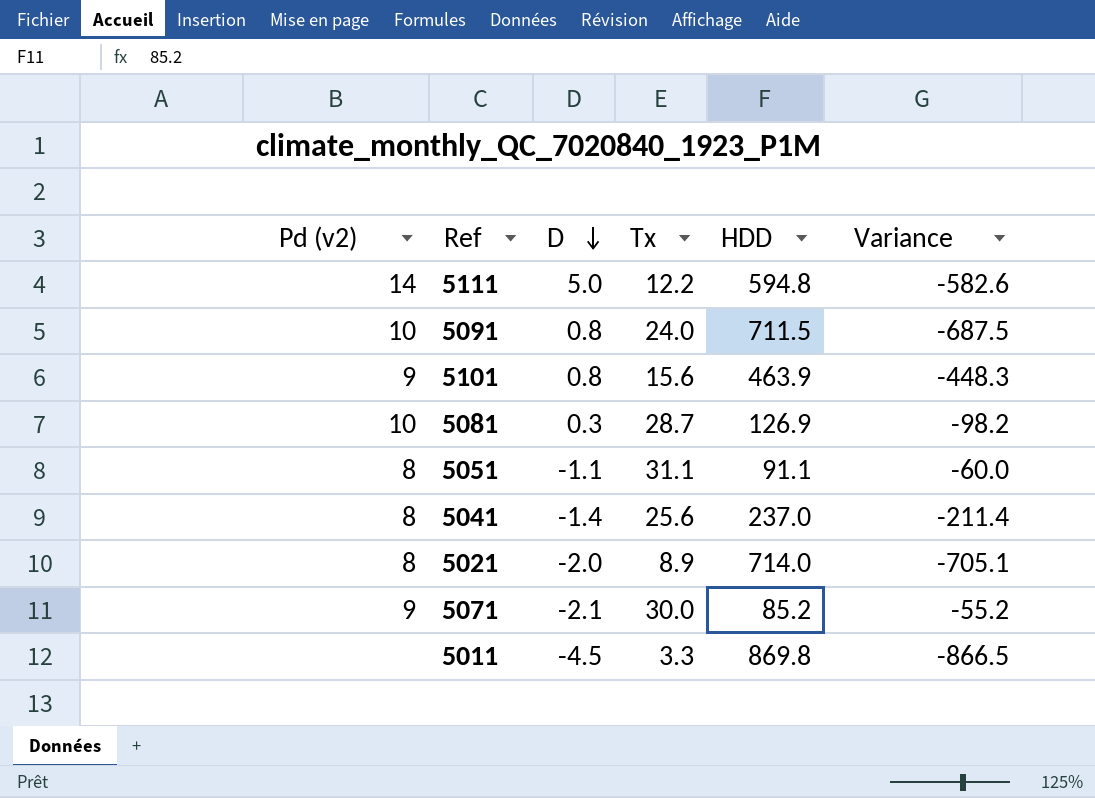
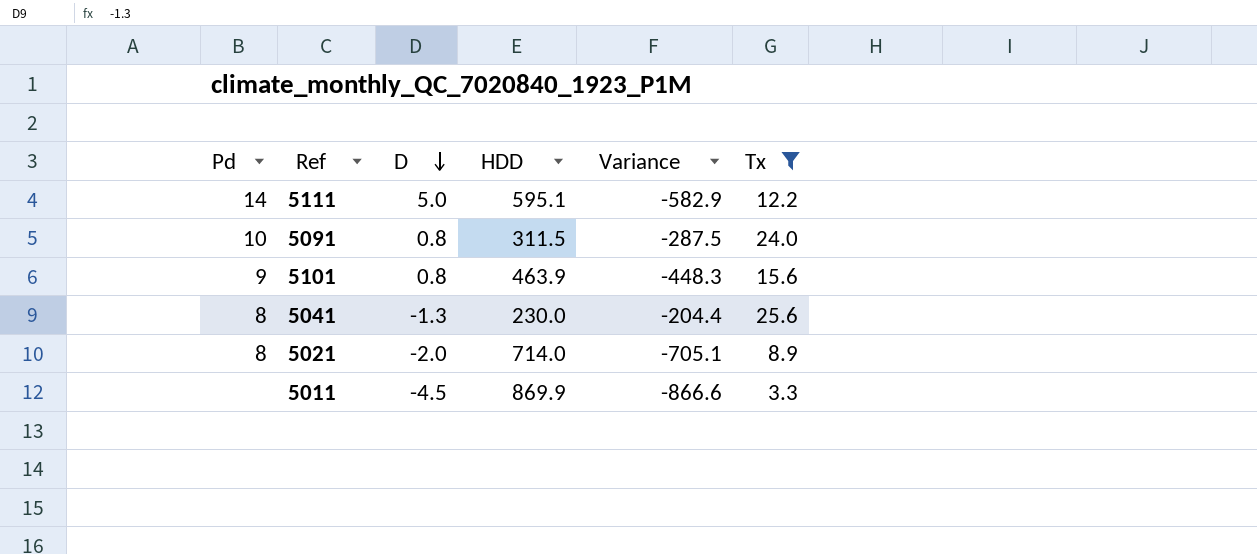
filter: none -> Tx <= 25.6
column name: Pd (v2) -> Pd
column Tx | position: 4 -> 6
5111 | HDD: 594.8 -> 595.1
5111 | Variance: -582.6 -> -582.9
5091 | HDD: 711.5 -> 311.5
5091 | Variance: -687.5 -> -287.5
5041 | D: -1.4 -> -1.3
5041 | HDD: 237.0 -> 230.0
5041 | Variance: -211.4 -> -204.4
5011 | HDD: 869.8 -> 869.9
5011 | Variance: -866.5 -> -866.6

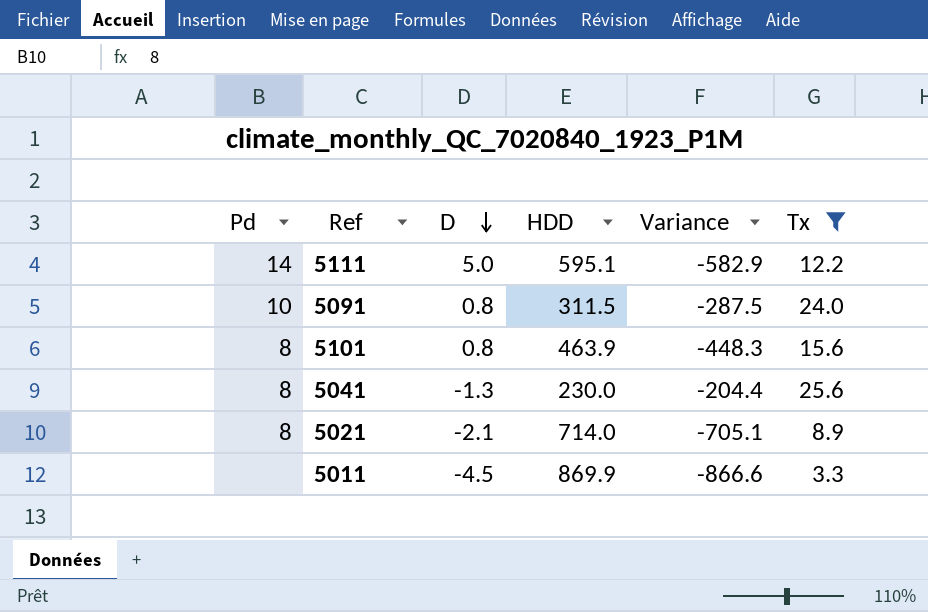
5101 | Pd: 9 -> 8
5021 | D: -2.0 -> -2.1

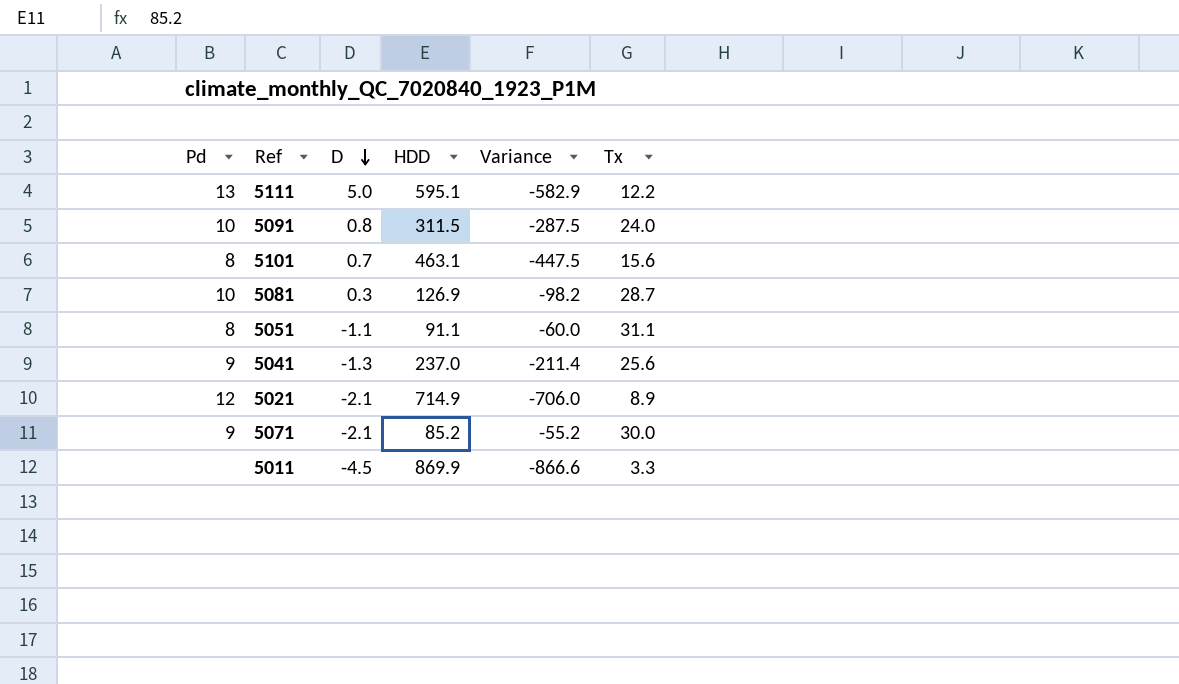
filter: Tx <= 25.6 -> none
5111 | Pd: 14 -> 13
5101 | D: 0.8 -> 0.7
5101 | HDD: 463.9 -> 463.1
5101 | Variance: -448.3 -> -447.5
5041 | Pd: 8 -> 9
5041 | HDD: 230.0 -> 237.0
5041 | Variance: -204.4 -> -211.4
5021 | Pd: 8 -> 12
5021 | HDD: 714.0 -> 714.9
5021 | Variance: -705.1 -> -706.0

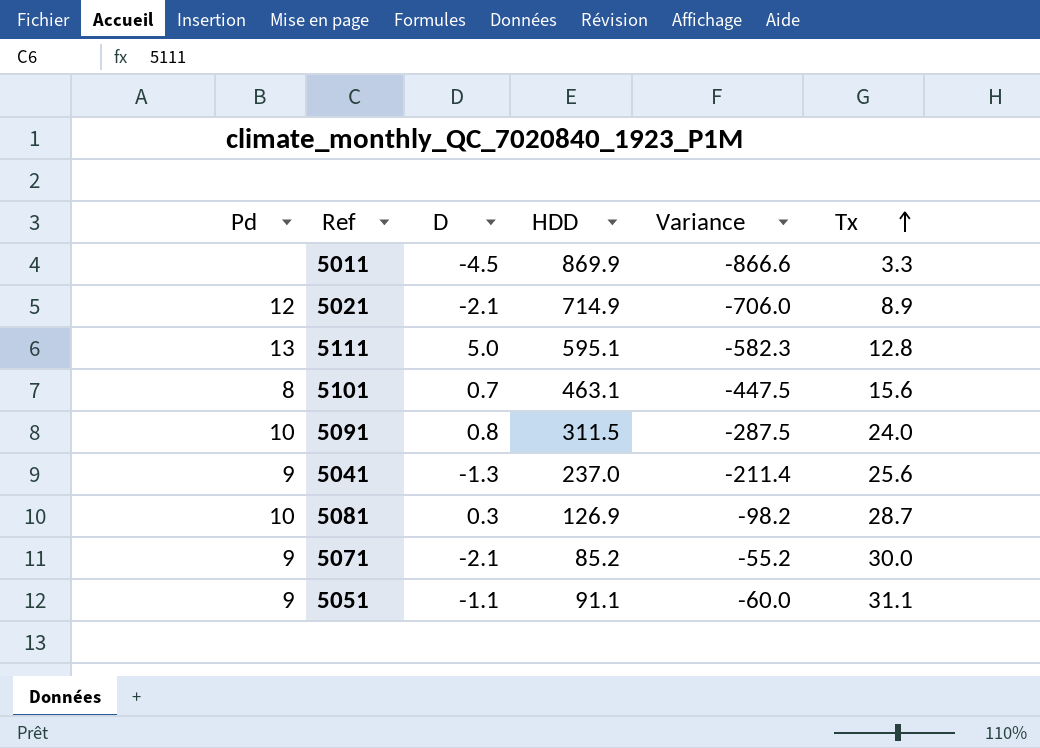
row order: D descending -> Tx ascending
5111 | Variance: -582.9 -> -582.3
5111 | Tx: 12.2 -> 12.8
5051 | Pd: 8 -> 9

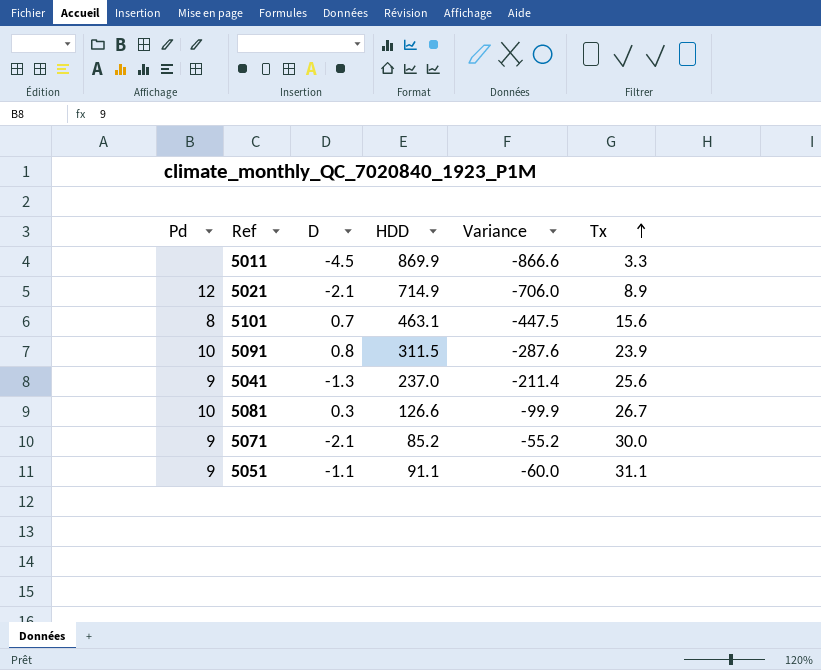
row 5111: 13 | 5.0 | 595.1 | -582.3 | 12.8 -> none
5091 | Variance: -287.5 -> -287.6
5091 | Tx: 24.0 -> 23.9
5081 | HDD: 126.9 -> 126.6
5081 | Variance: -98.2 -> -99.9
5081 | Tx: 28.7 -> 26.7

